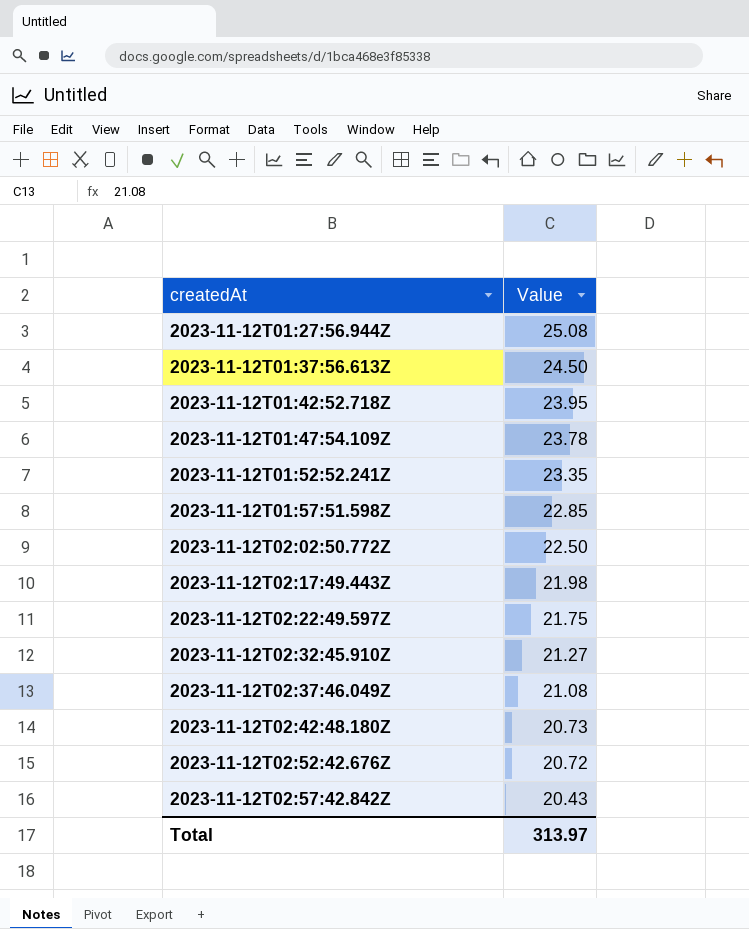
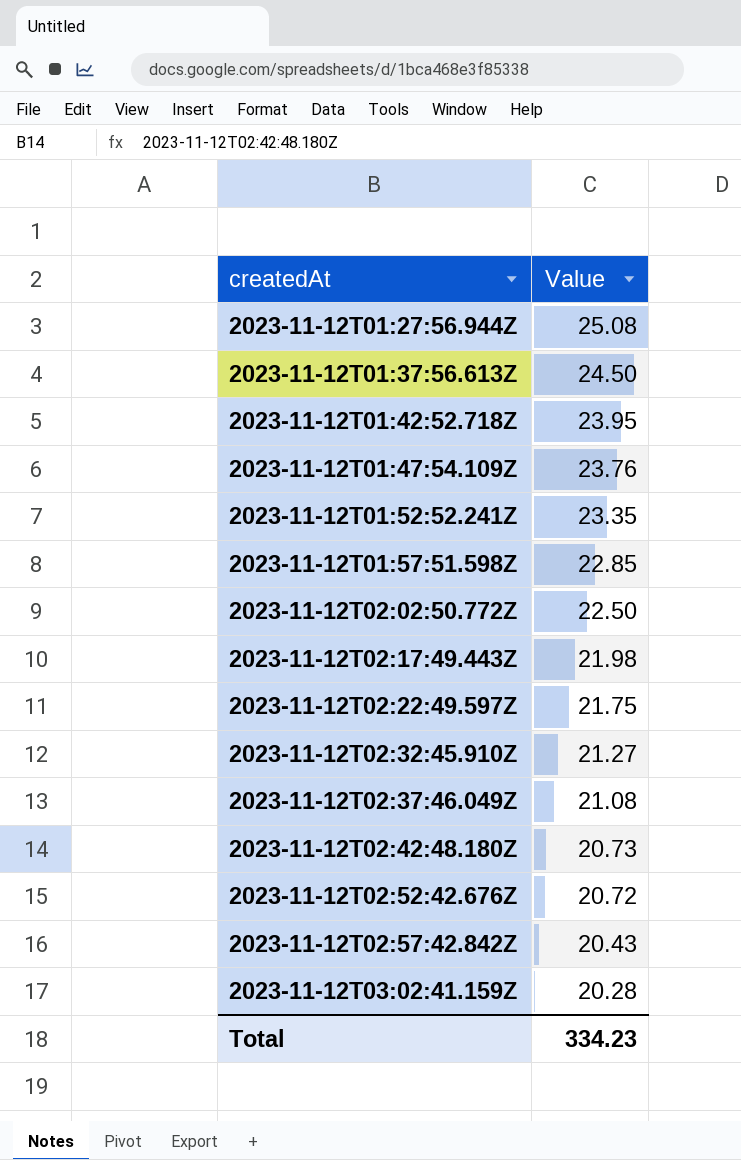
2023-11-12T01:47:54.109Z | Value: 23.78 -> 23.76
row 2023-11-12T03:02:41.159Z: none -> 20.28
Total | Value: 313.97 -> 334.23

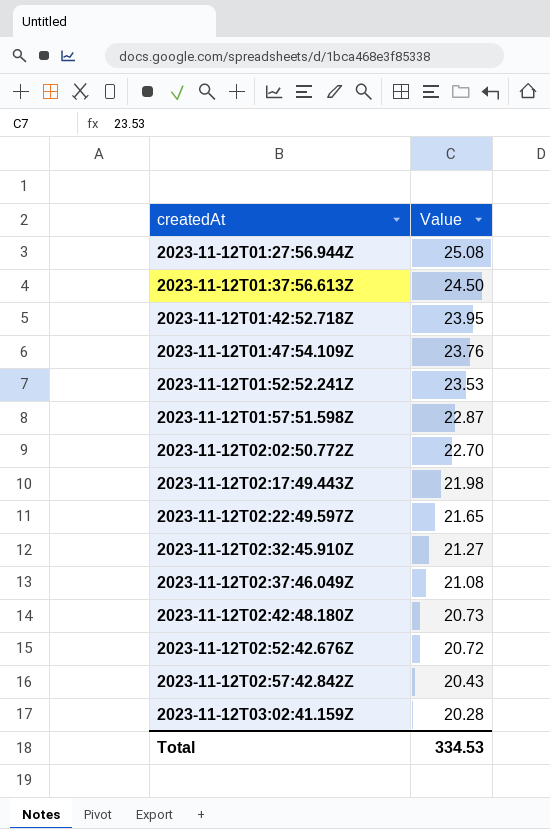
2023-11-12T01:52:52.241Z | Value: 23.35 -> 23.53
2023-11-12T01:57:51.598Z | Value: 22.85 -> 22.87
2023-11-12T02:02:50.772Z | Value: 22.50 -> 22.70
2023-11-12T02:22:49.597Z | Value: 21.75 -> 21.65
Total | Value: 334.23 -> 334.53

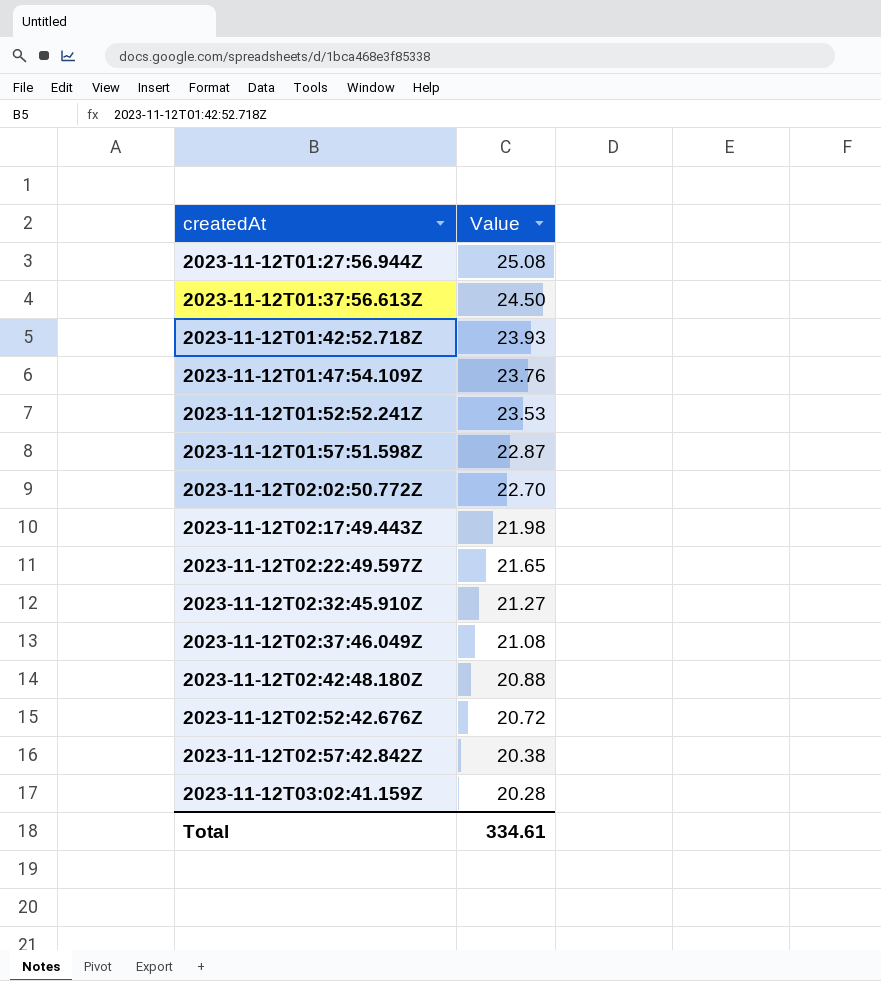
2023-11-12T01:42:52.718Z | Value: 23.95 -> 23.93
2023-11-12T02:42:48.180Z | Value: 20.73 -> 20.88
2023-11-12T02:57:42.842Z | Value: 20.43 -> 20.38
Total | Value: 334.53 -> 334.61

